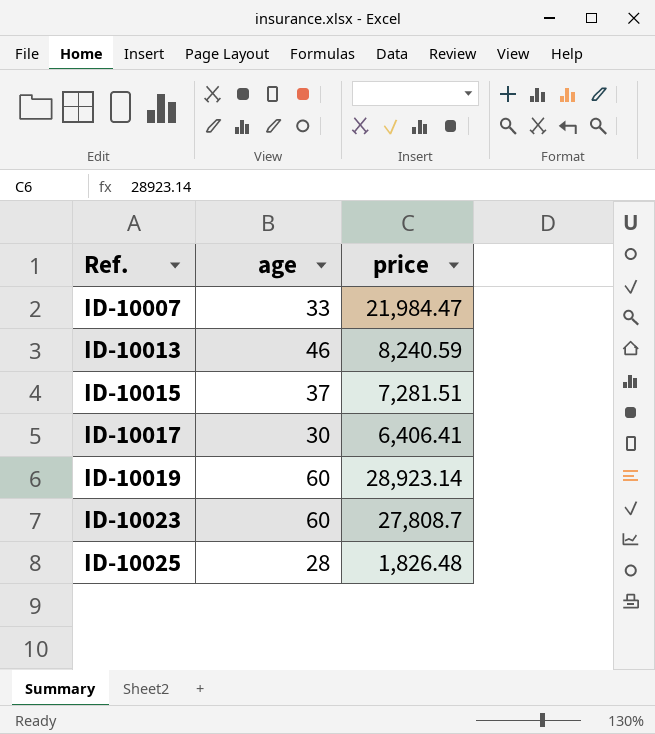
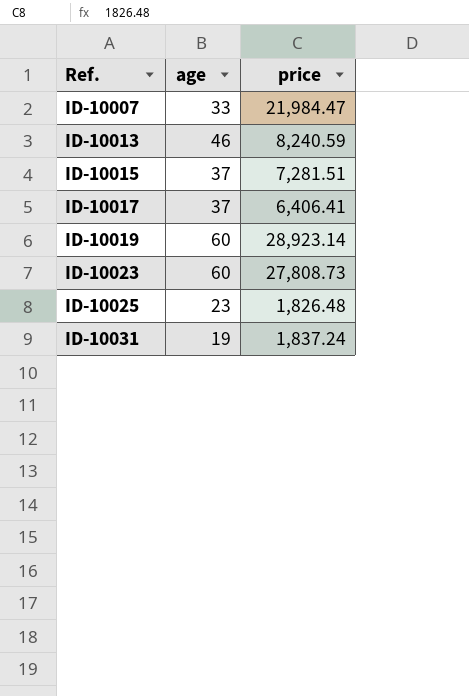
ID-10017 | age: 30 -> 37
ID-10023 | price: 27,808.7 -> 27,808.73
ID-10025 | age: 28 -> 23
row ID-10031: none -> 19 | 1,837.24

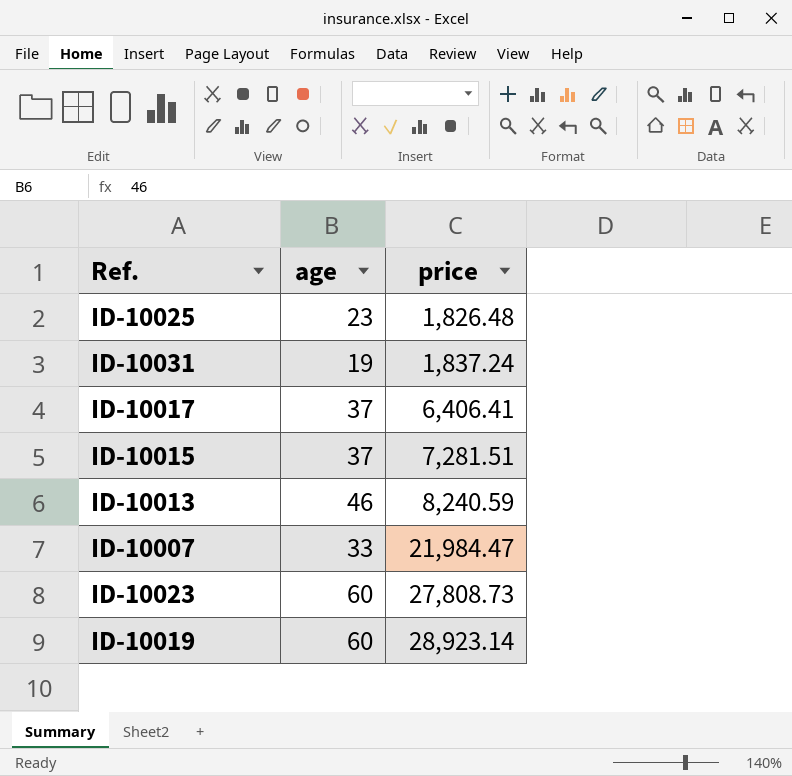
row order: Ref. ascending -> price ascending

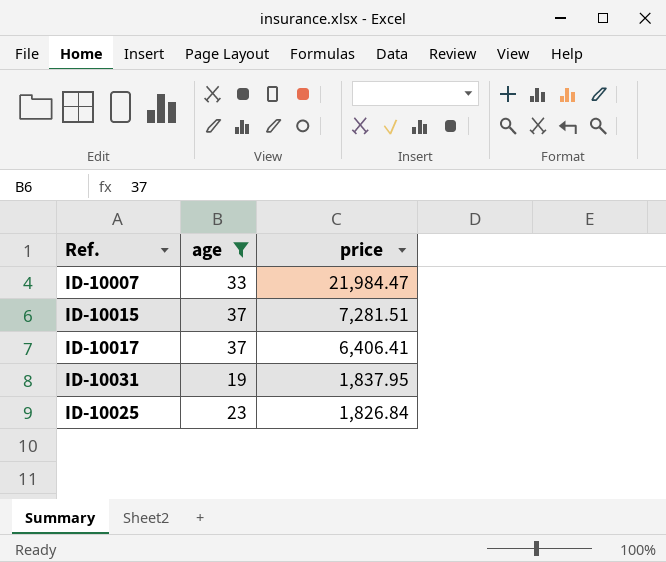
filter: none -> age <= 37
row order: price ascending -> price descending
ID-10031 | price: 1,837.24 -> 1,837.95
ID-10025 | price: 1,826.48 -> 1,826.84

